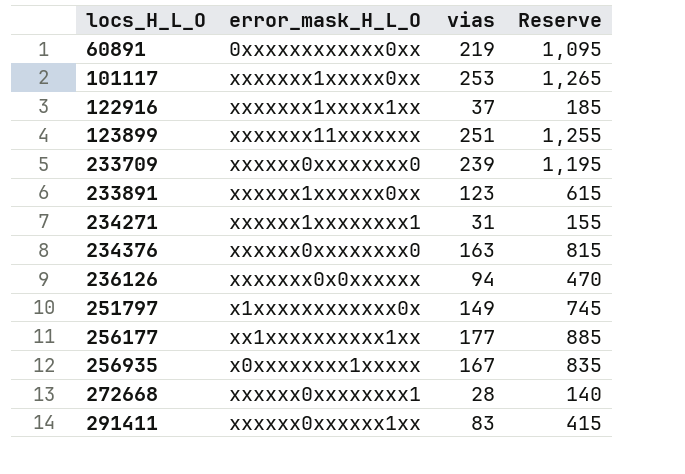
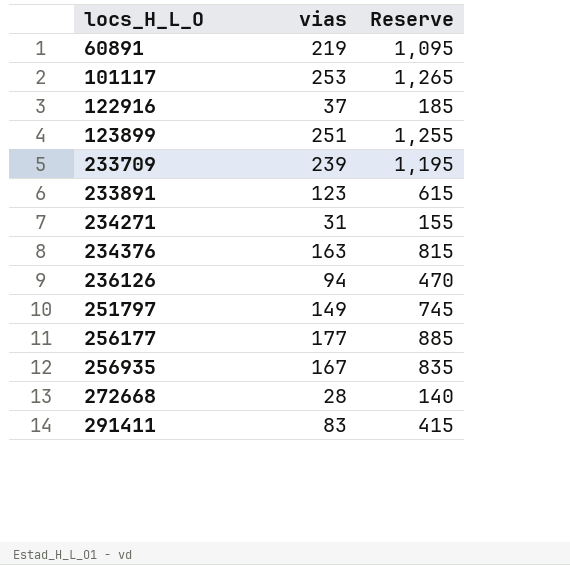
column error_mask_H_L_O | position: 2 -> none

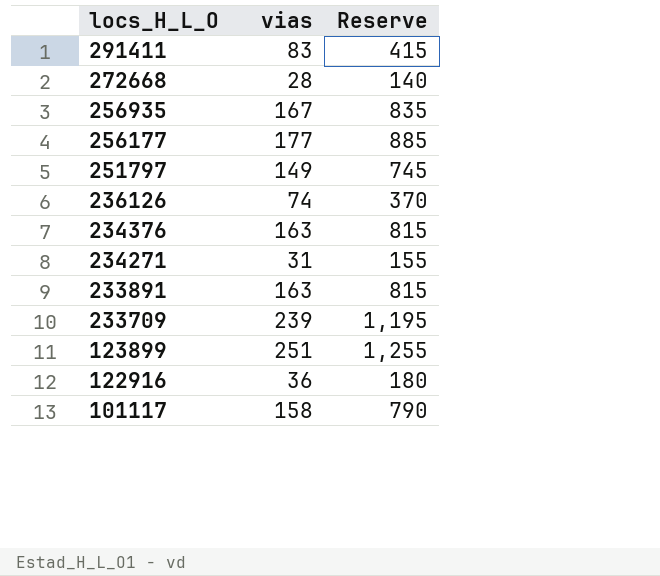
row order: locs_H_L_O ascending -> locs_H_L_O descending
row 60891: 219 | 1,095 -> none
236126 | vias: 94 -> 74
236126 | Reserve: 470 -> 370
233891 | vias: 123 -> 163
233891 | Reserve: 615 -> 815
122916 | vias: 37 -> 36
122916 | Reserve: 185 -> 180
101117 | vias: 253 -> 158
101117 | Reserve: 1,265 -> 790

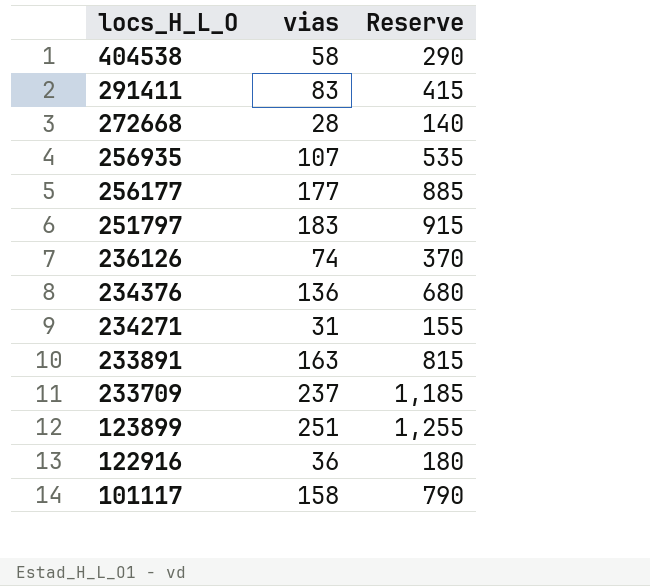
row 404538: none -> 58 | 290
256935 | vias: 167 -> 107
256935 | Reserve: 835 -> 535
251797 | vias: 149 -> 183
251797 | Reserve: 745 -> 915
234376 | vias: 163 -> 136
234376 | Reserve: 815 -> 680
233709 | vias: 239 -> 237
233709 | Reserve: 1,195 -> 1,185

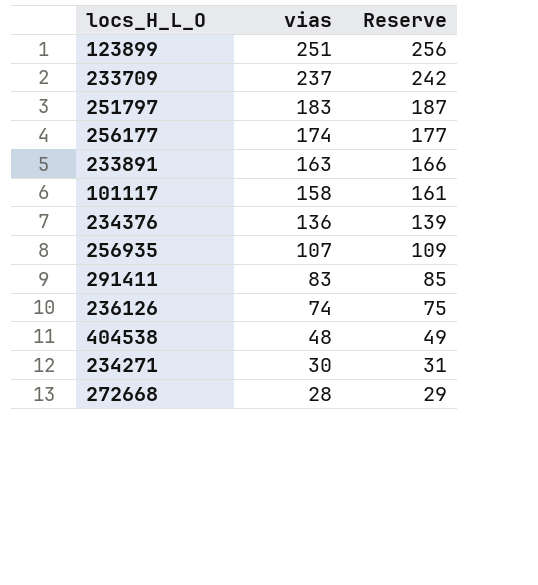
row order: locs_H_L_O descending -> vias descending
column Reserve | formula: [vias] * 5 -> [vias] * 1.02
row 122916: 36 | 180 -> none
256177 | vias: 177 -> 174
404538 | vias: 58 -> 48
234271 | vias: 31 -> 30

